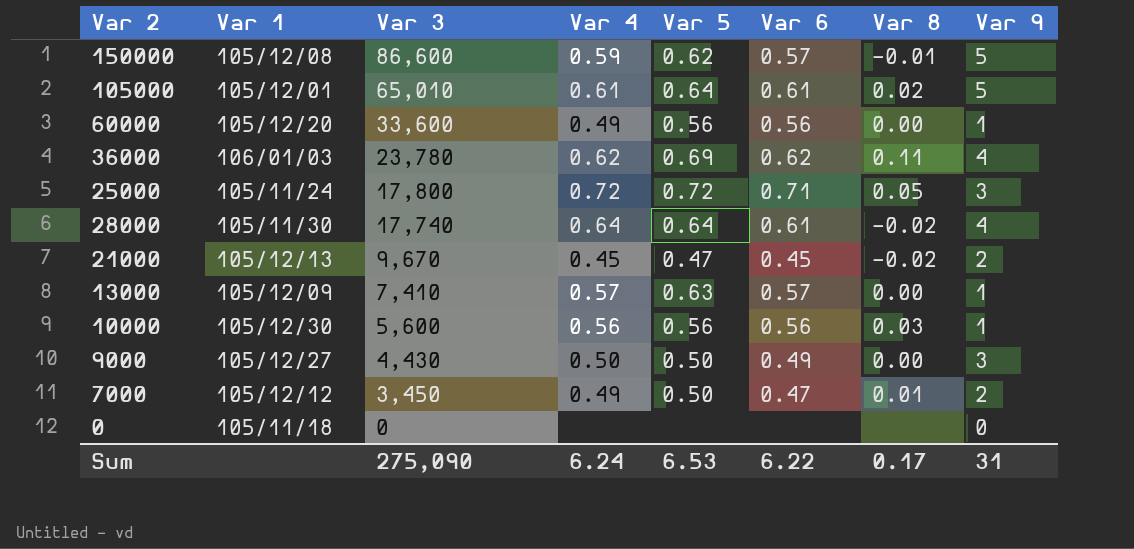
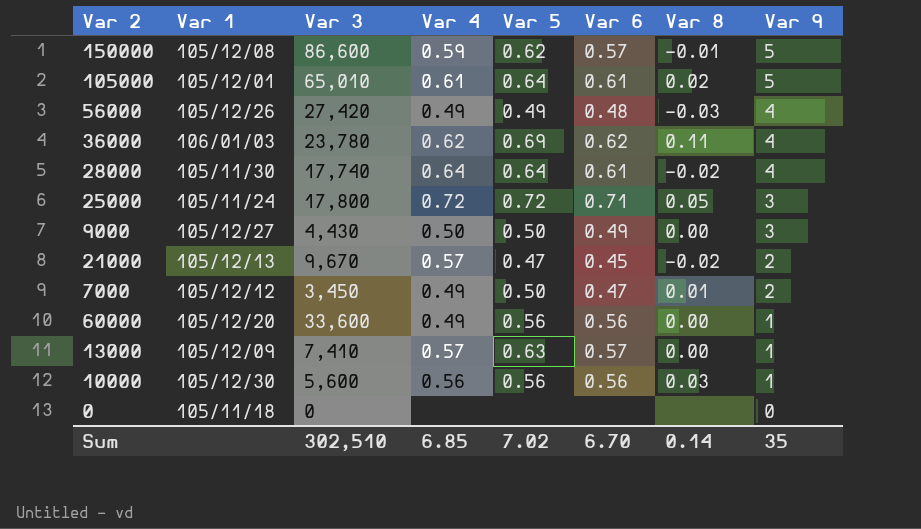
row order: Var 3 descending -> Var 9 descending
row 56000: none -> 105/12/26 | 27,420 | 0.49 | 0.49 | 0.48 | -0.03 | 4
21000 | Var 4: 0.45 -> 0.57
Sum | Var 3: 275,090 -> 302,510
Sum | Var 4: 6.24 -> 6.85
Sum | Var 5: 6.53 -> 7.02
Sum | Var 6: 6.22 -> 6.70
Sum | Var 8: 0.17 -> 0.14
Sum | Var 9: 31 -> 35

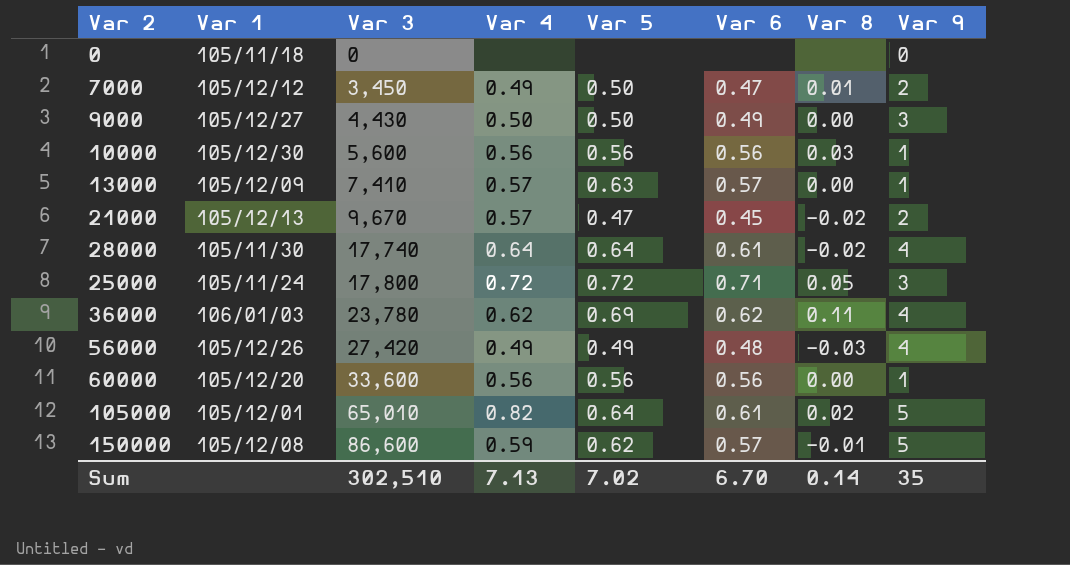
row order: Var 9 descending -> Var 3 ascending
60000 | Var 4: 0.49 -> 0.56
105000 | Var 4: 0.61 -> 0.82
Sum | Var 4: 6.85 -> 7.13

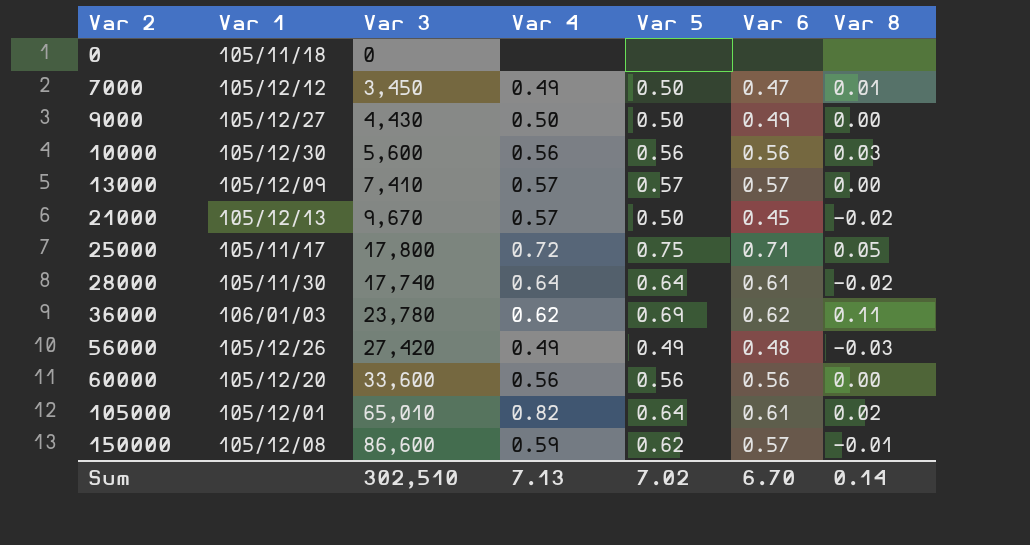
row order: Var 3 ascending -> Var 2 ascending
column Var 9 | position: 8 -> none
13000 | Var 5: 0.63 -> 0.57
21000 | Var 5: 0.47 -> 0.50
25000 | Var 1: 105/11/24 -> 105/11/17
25000 | Var 5: 0.72 -> 0.75

